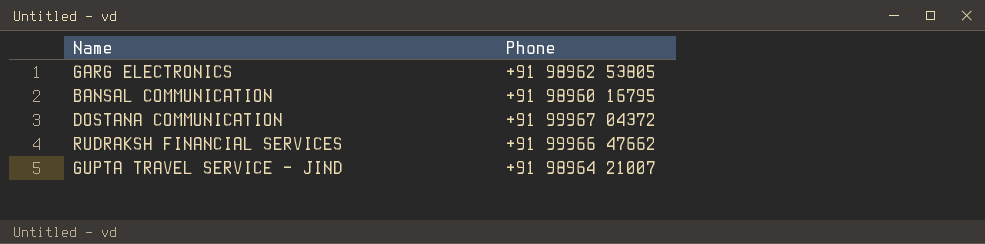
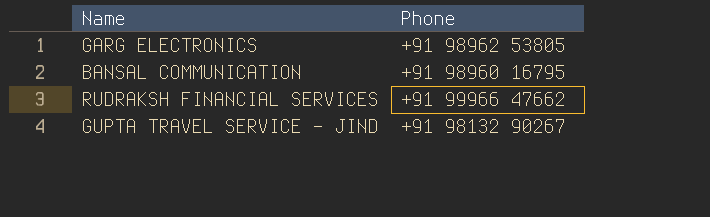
row DOSTANA COMMUNICATION: +91 99967 04372 -> none
GUPTA TRAVEL SERVICE - JIND | Phone: +91 98964 21007 -> +91 98132 90267

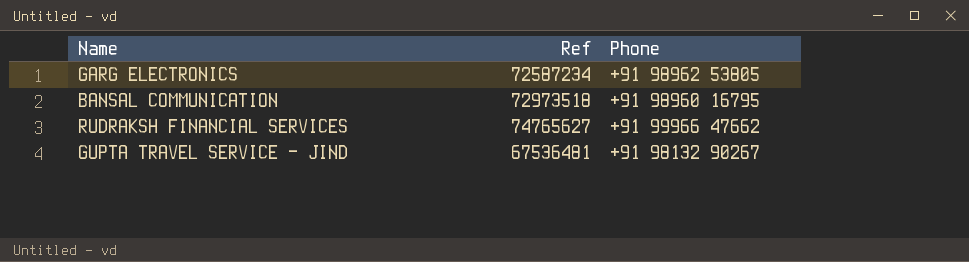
column Ref | position: none -> 2

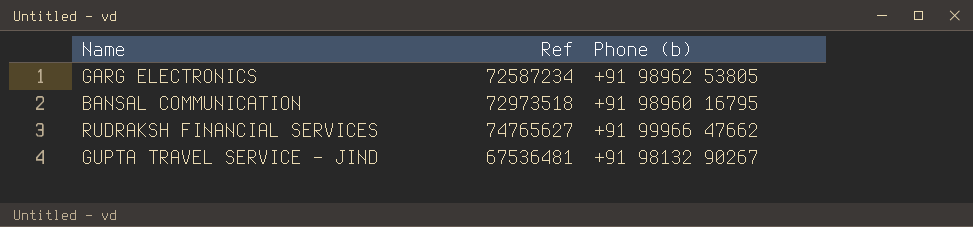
column name: Phone -> Phone (b)

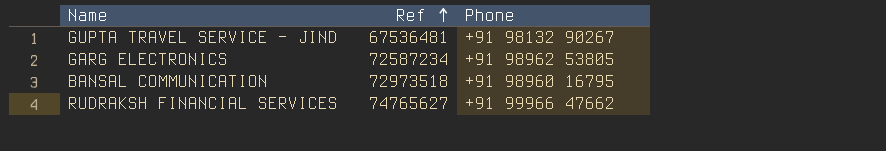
row order: none -> Ref ascending
column name: Phone (b) -> Phone

